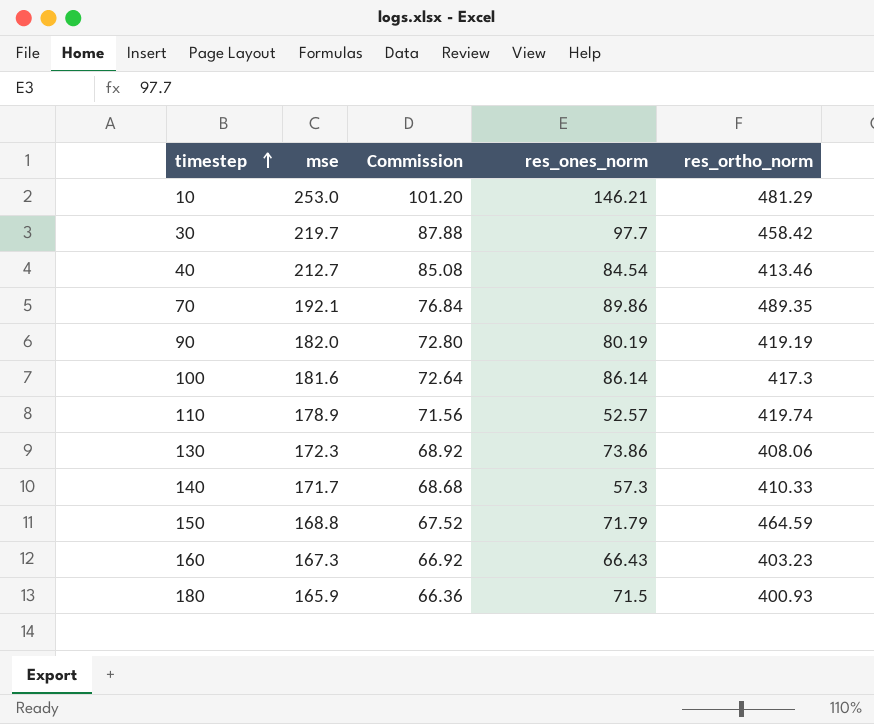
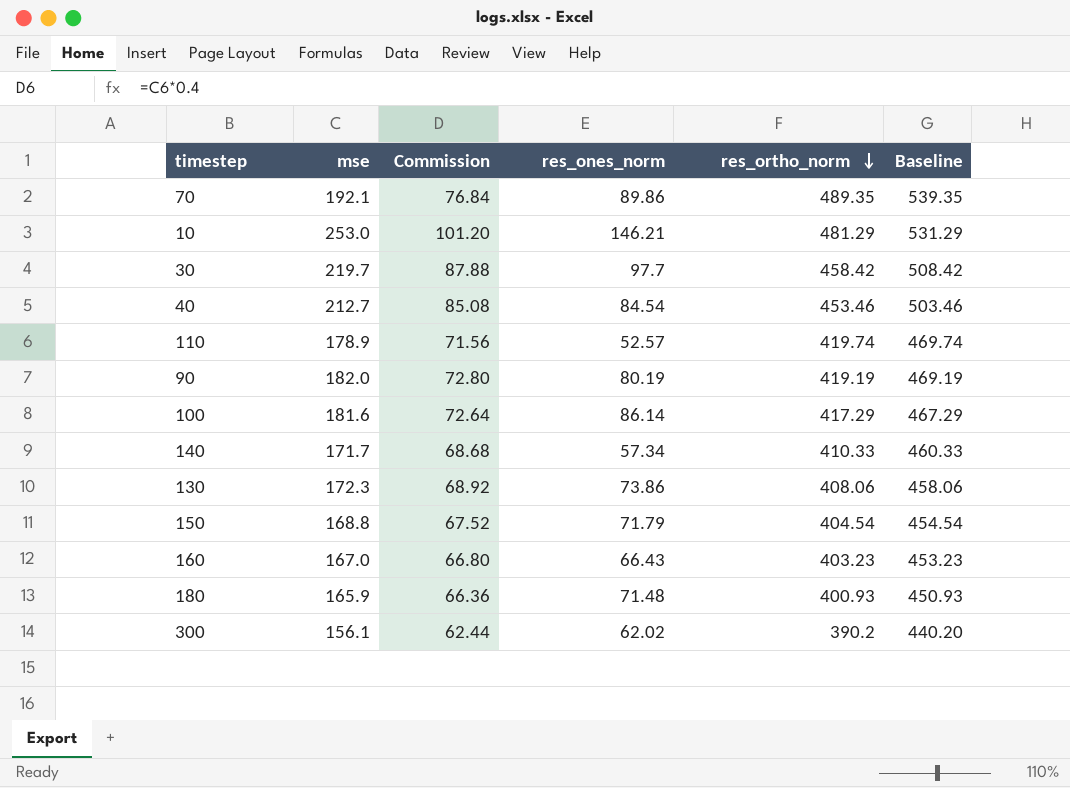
row order: timestep ascending -> res_ortho_norm descending
column Baseline | formula: none -> [res_ortho_norm] + 50
40 | res_ortho_norm: 413.46 -> 453.46
100 | res_ortho_norm: 417.3 -> 417.29
140 | res_ones_norm: 57.3 -> 57.34
150 | res_ortho_norm: 464.59 -> 404.54
160 | mse: 167.3 -> 167.0
160 | Commission: 66.92 -> 66.80
180 | res_ones_norm: 71.5 -> 71.48
row 300: none -> 156.1 | 62.44 | 62.02 | 390.2 | 440.20

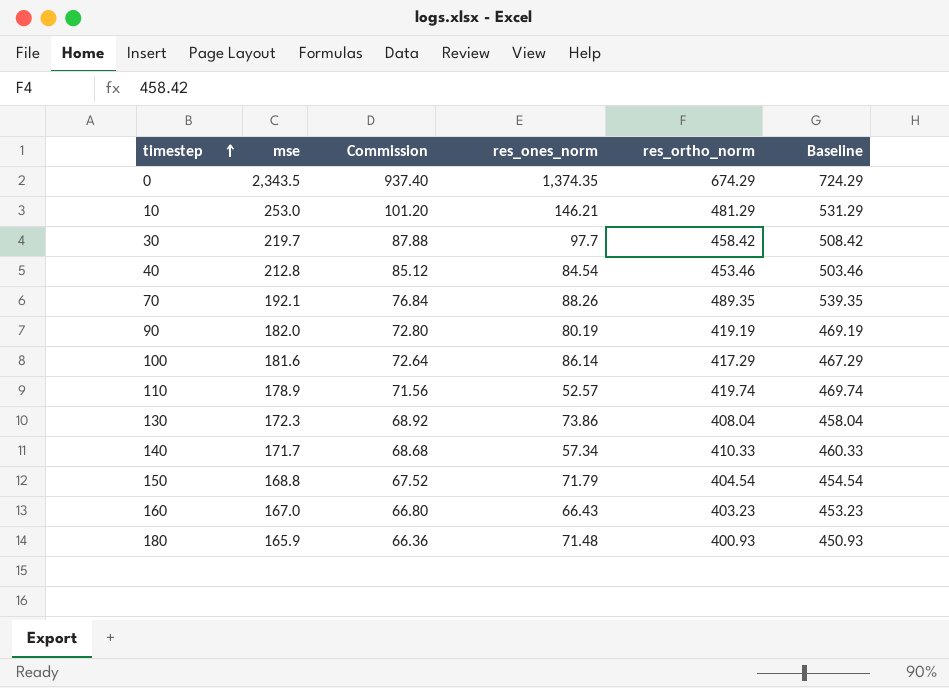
row order: res_ortho_norm descending -> timestep ascending
row 300: 156.1 | 62.44 | 62.02 | 390.2 | 440.20 -> none
row 0: none -> 2,343.5 | 937.40 | 1,374.35 | 674.29 | 724.29
40 | mse: 212.7 -> 212.8
40 | Commission: 85.08 -> 85.12
70 | res_ones_norm: 89.86 -> 88.26
130 | res_ortho_norm: 408.06 -> 408.04
130 | Baseline: 458.06 -> 458.04

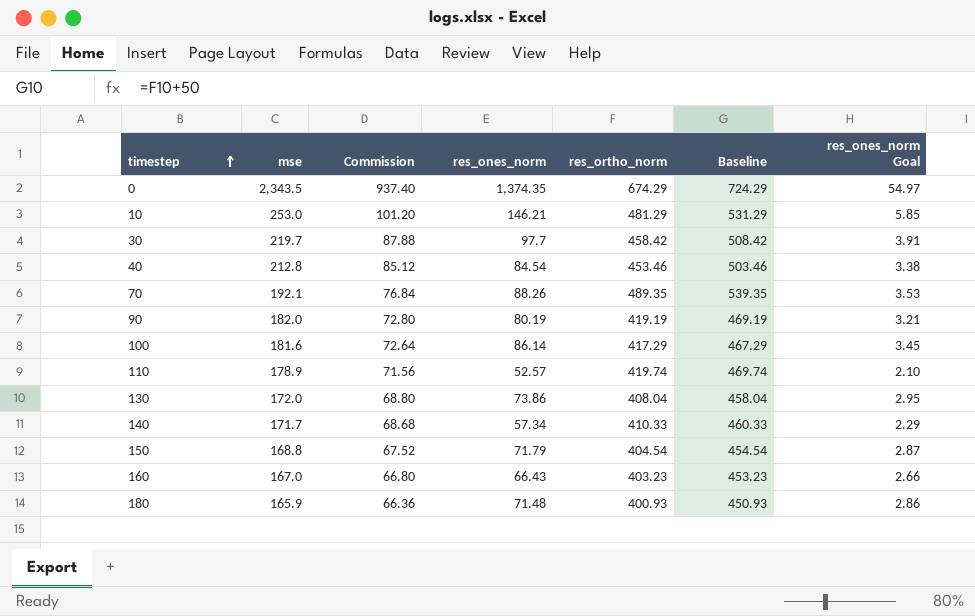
column res_ones_norm Goal | formula: none -> [res_ones_norm] * 0.04
130 | mse: 172.3 -> 172.0
130 | Commission: 68.92 -> 68.80

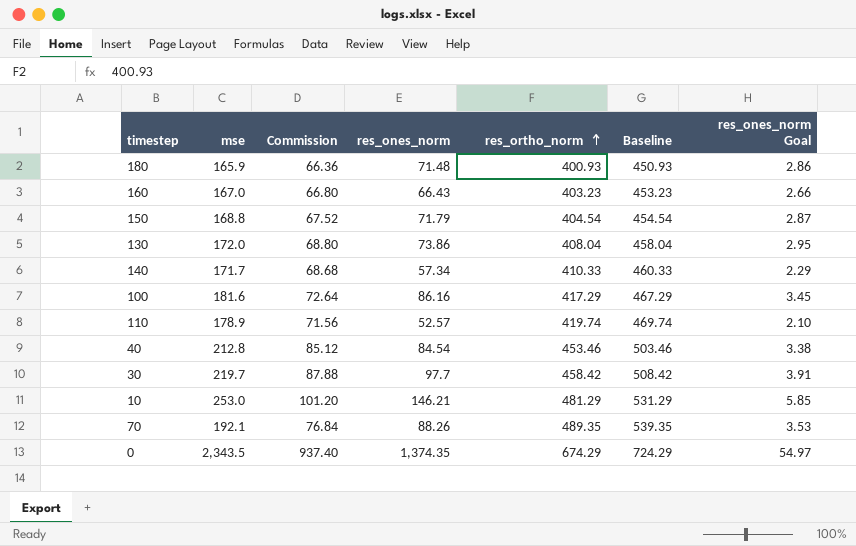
row order: timestep ascending -> res_ortho_norm ascending
row 90: 182.0 | 72.80 | 80.19 | 419.19 | 469.19 | 3.21 -> none
100 | res_ones_norm: 86.14 -> 86.16

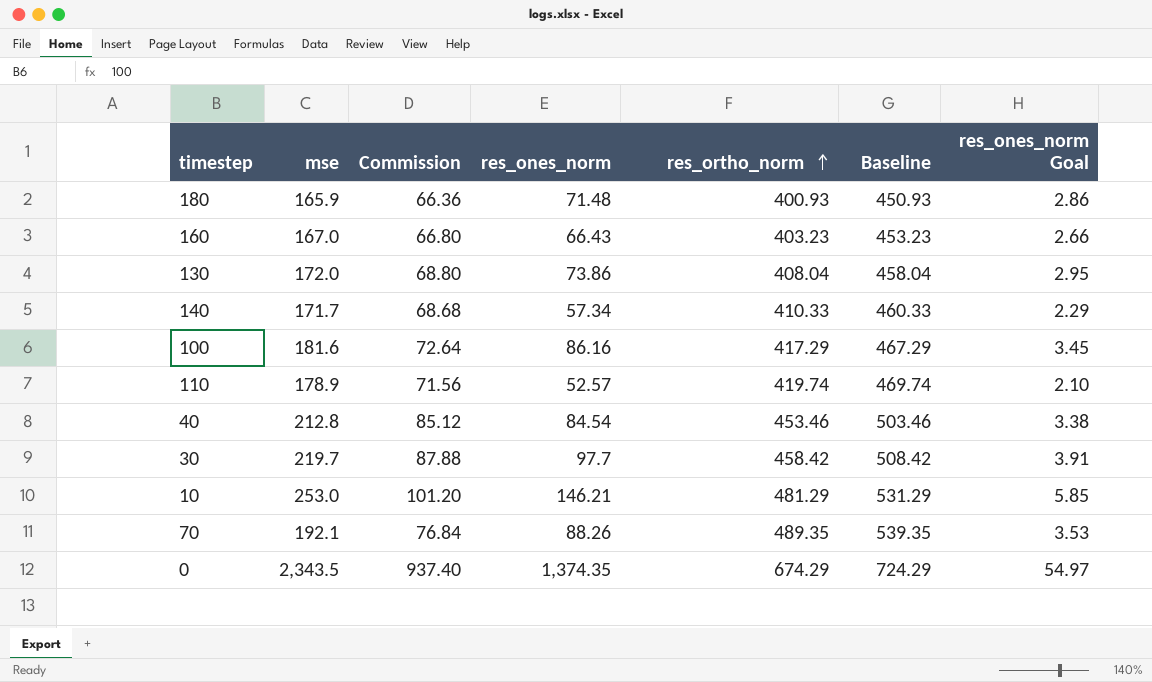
row 150: 168.8 | 67.52 | 71.79 | 404.54 | 454.54 | 2.87 -> none

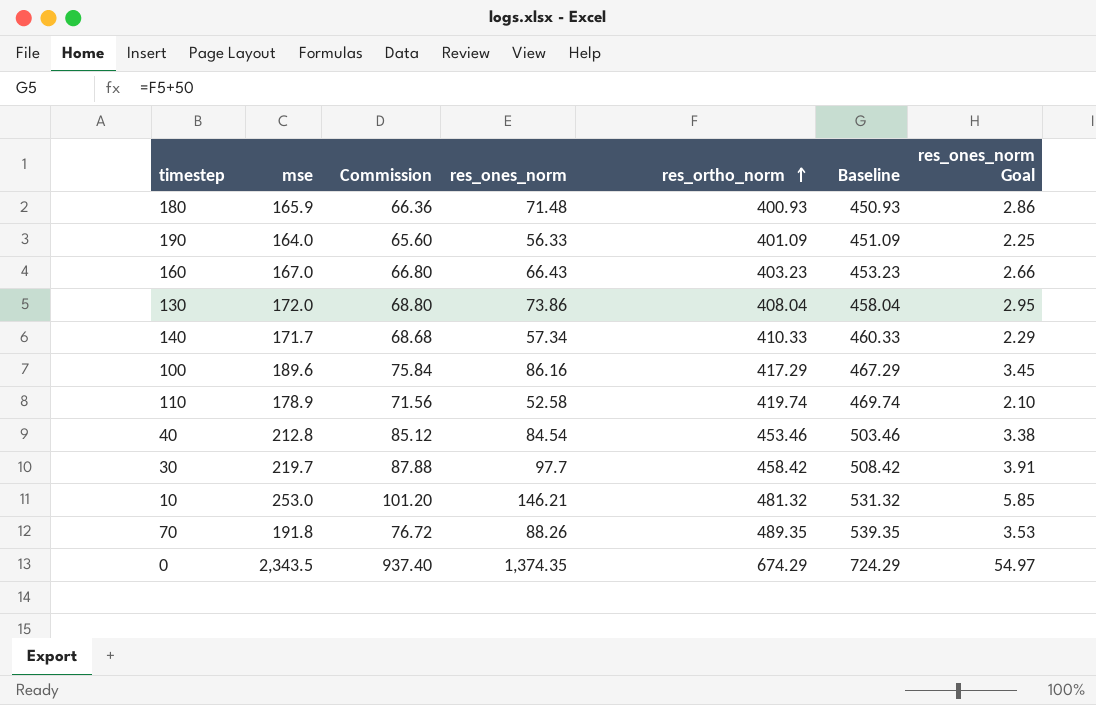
row 190: none -> 164.0 | 65.60 | 56.33 | 401.09 | 451.09 | 2.25
100 | mse: 181.6 -> 189.6
100 | Commission: 72.64 -> 75.84
110 | res_ones_norm: 52.57 -> 52.58
10 | res_ortho_norm: 481.29 -> 481.32
10 | Baseline: 531.29 -> 531.32
70 | mse: 192.1 -> 191.8
70 | Commission: 76.84 -> 76.72

